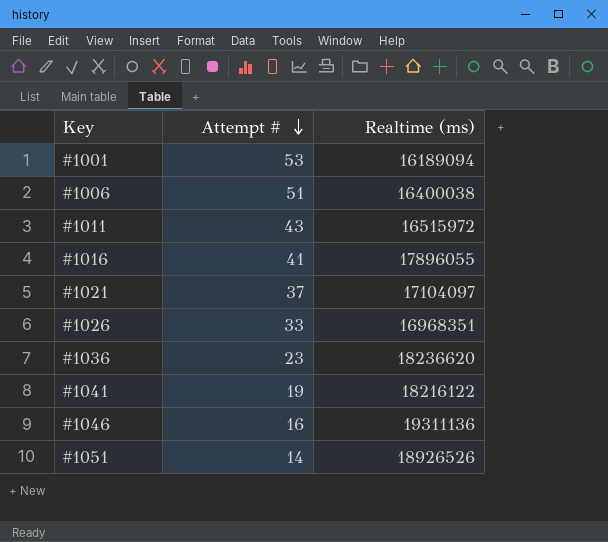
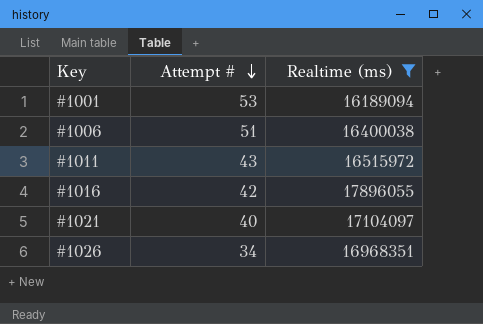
filter: none -> Realtime (ms) <= 17896055
#1016 | Attempt #: 41 -> 42
#1021 | Attempt #: 37 -> 40
#1026 | Attempt #: 33 -> 34

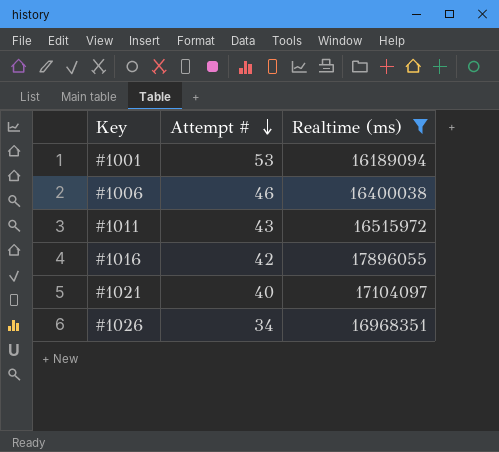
#1006 | Attempt #: 51 -> 46

